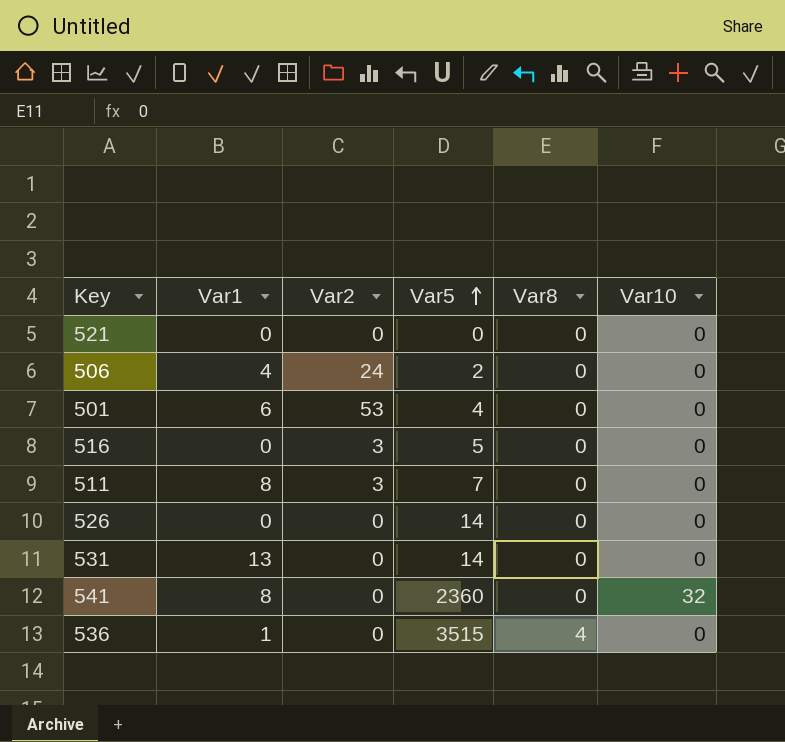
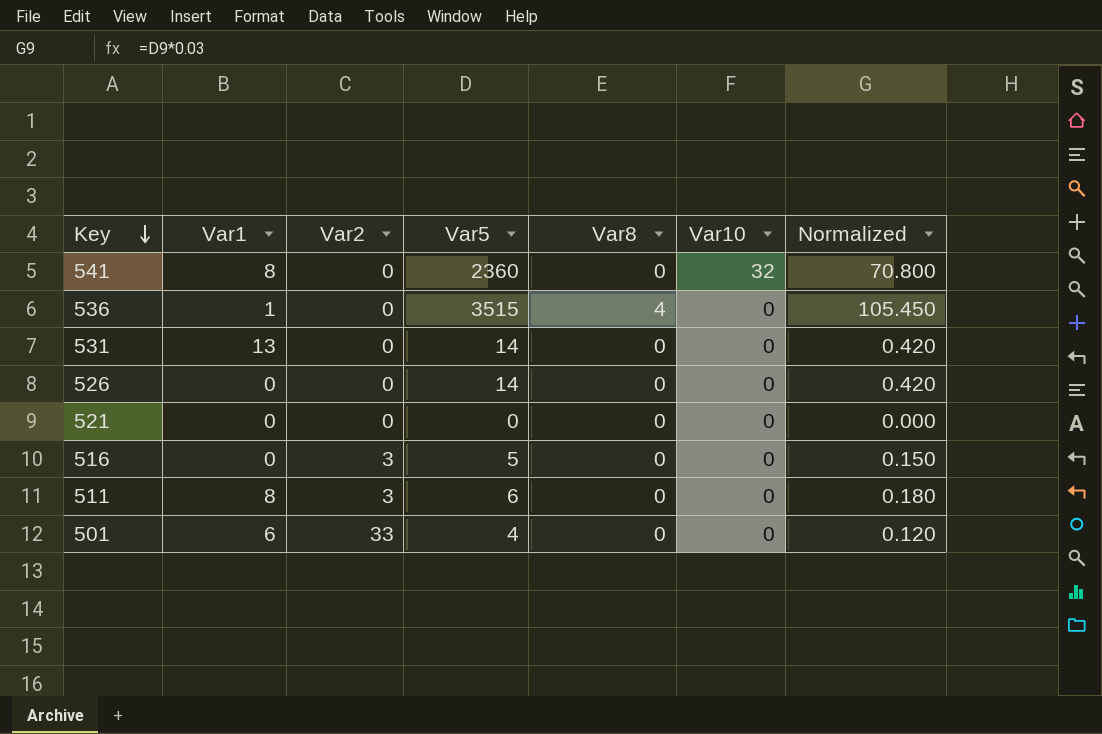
row order: Var5 ascending -> Key descending
column Normalized | formula: none -> [Var5] * 0.03
row 506: 4 | 24 | 2 | 0 | 0 -> none
511 | Var5: 7 -> 6
501 | Var2: 53 -> 33

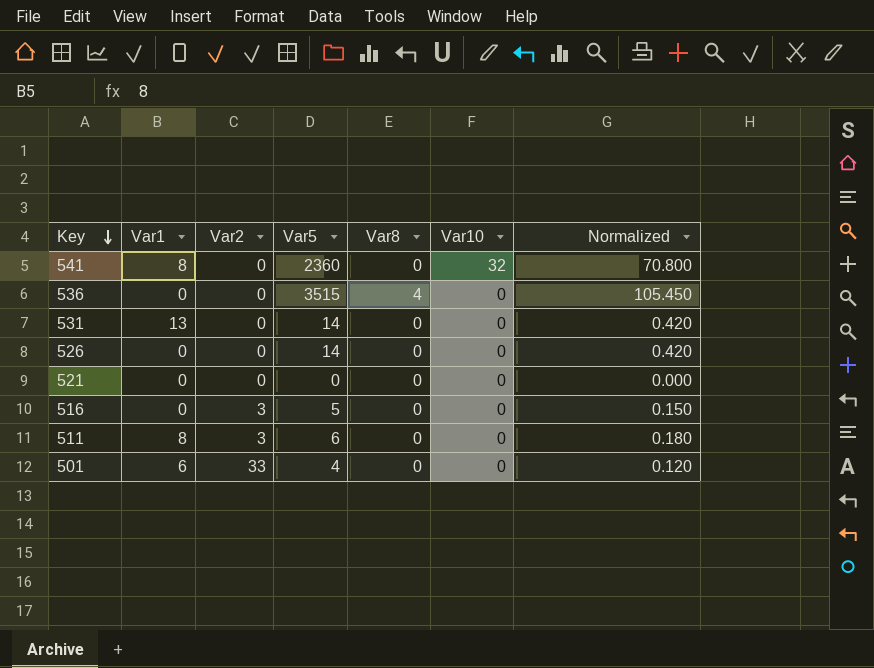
536 | Var1: 1 -> 0

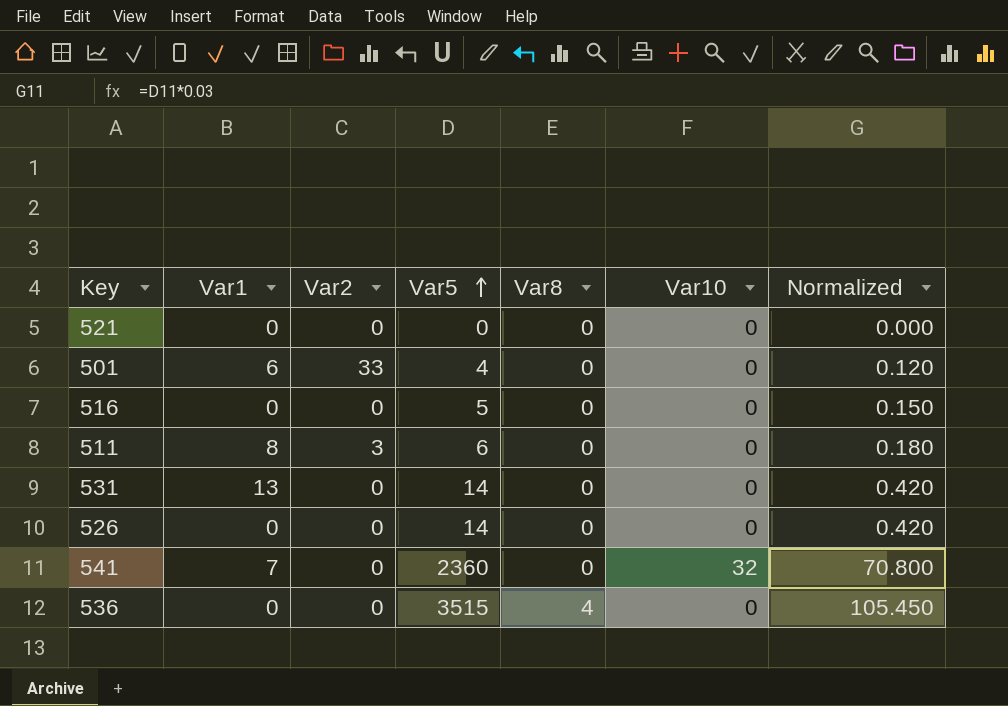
row order: Key descending -> Var5 ascending
516 | Var2: 3 -> 0
541 | Var1: 8 -> 7

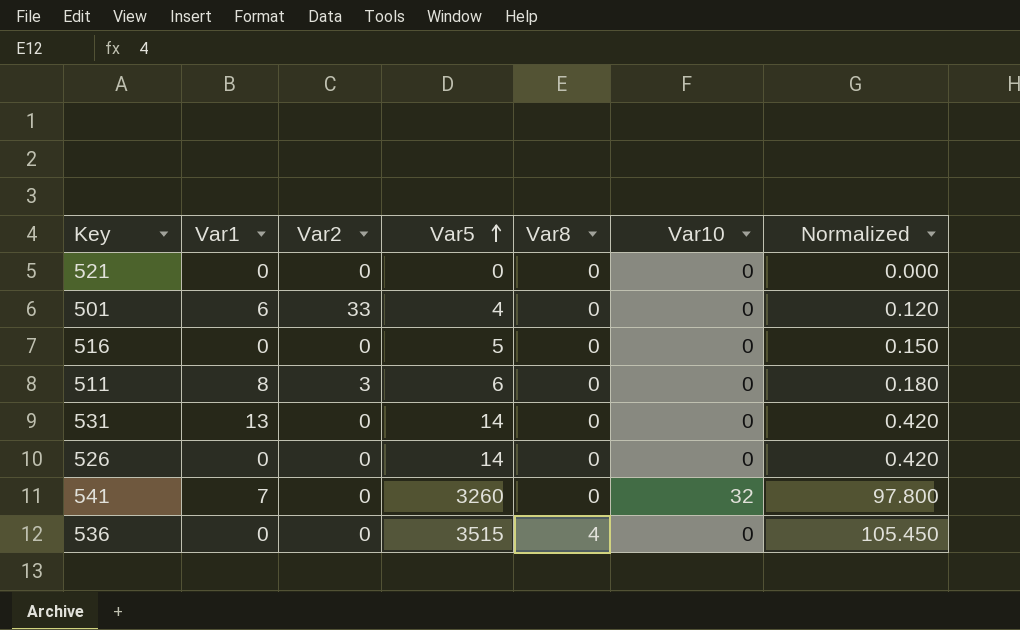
541 | Var5: 2360 -> 3260
541 | Normalized: 70.800 -> 97.800

